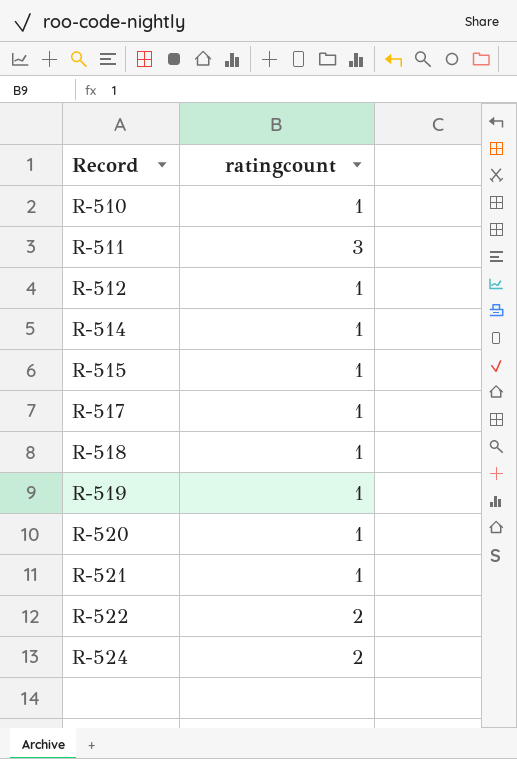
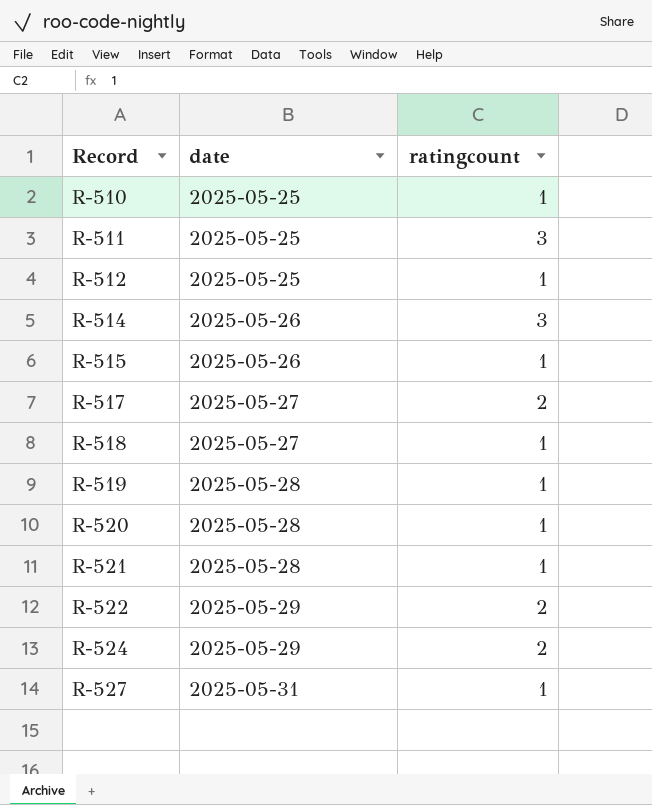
column date | position: none -> 2
R-514 | ratingcount: 1 -> 3
R-517 | ratingcount: 1 -> 2
row R-527: none -> 2025-05-31 | 1

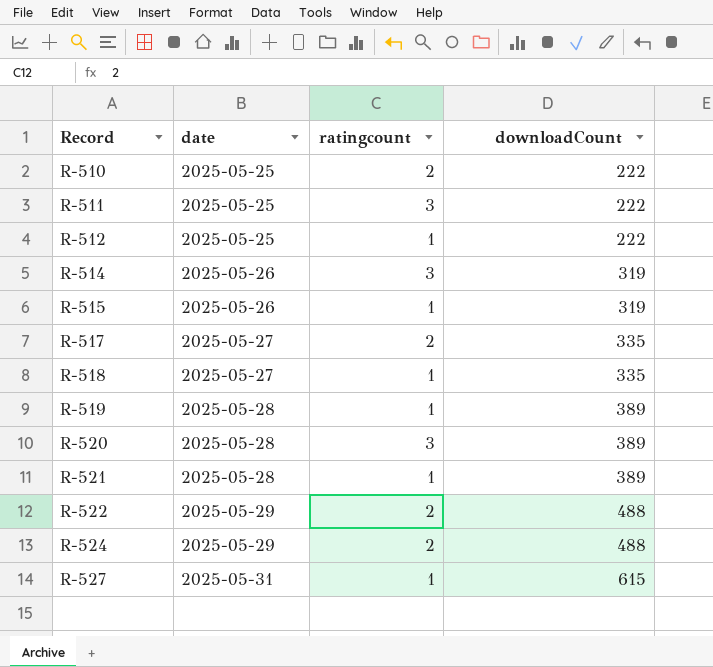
column downloadCount | position: none -> 4
R-510 | ratingcount: 1 -> 2
R-520 | ratingcount: 1 -> 3

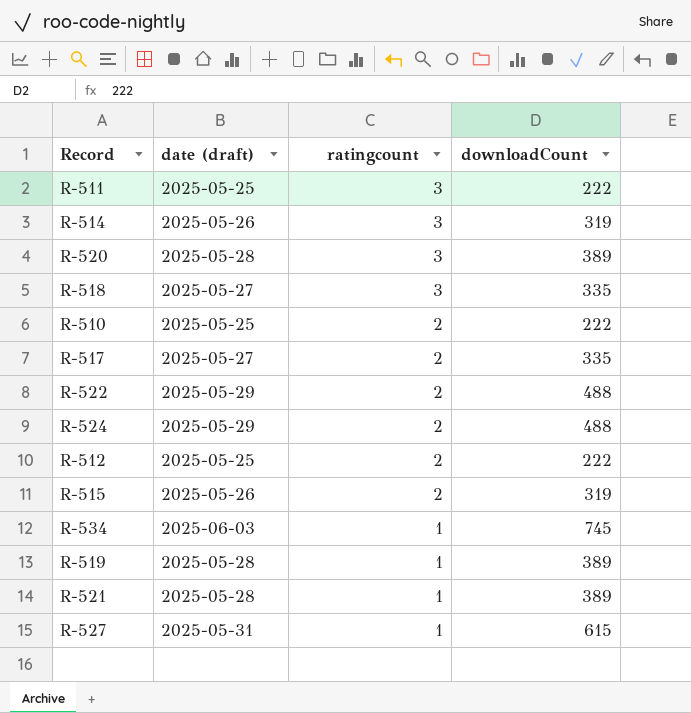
row order: Record ascending -> ratingcount descending
column name: date -> date (draft)
R-518 | ratingcount: 1 -> 3
R-512 | ratingcount: 1 -> 2
R-515 | ratingcount: 1 -> 2
row R-534: none -> 2025-06-03 | 1 | 745

